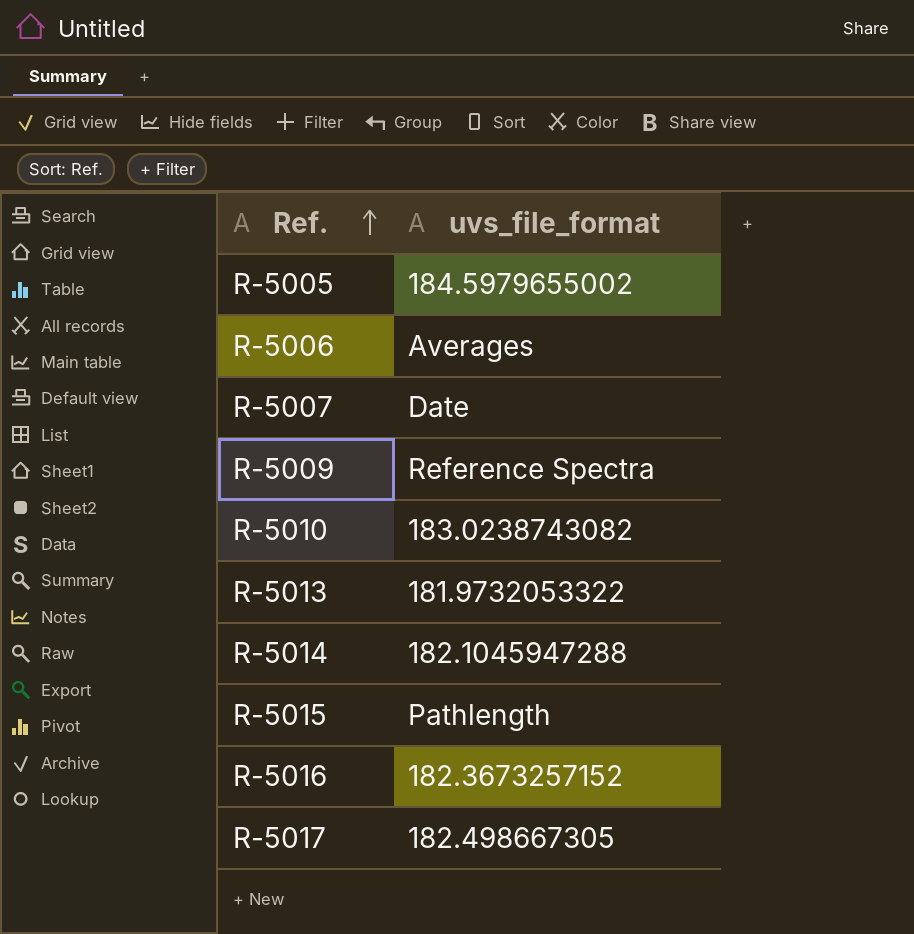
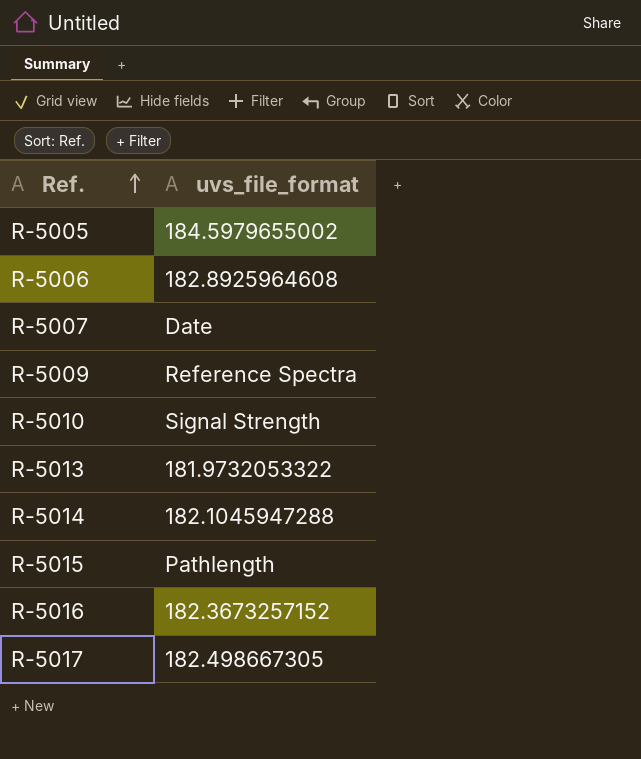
R-5006 | uvs_file_format: Averages -> 182.8925964608
R-5010 | uvs_file_format: 183.0238743082 -> Signal Strength

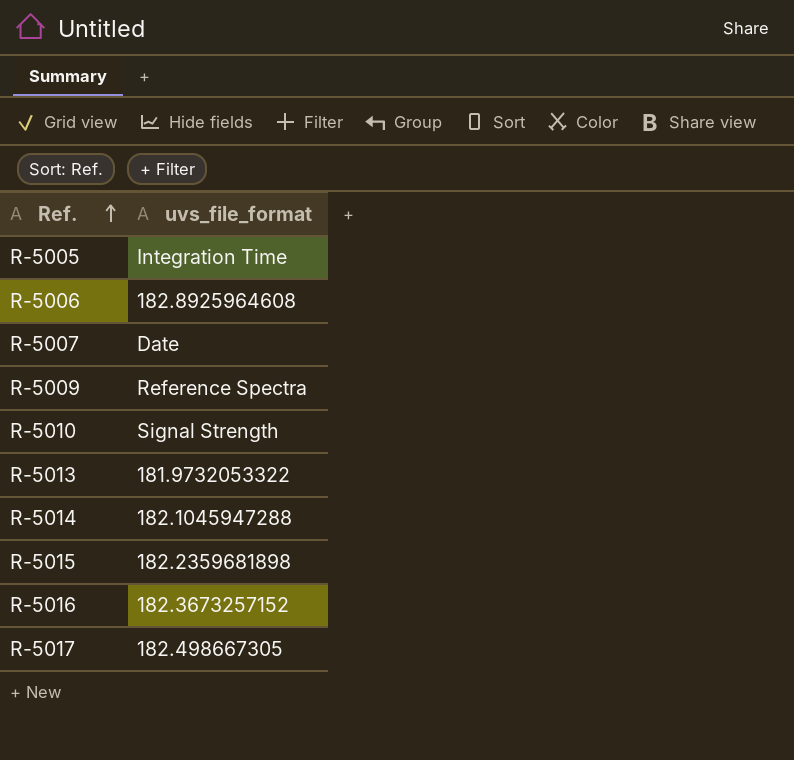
R-5005 | uvs_file_format: 184.5979655002 -> Integration Time
R-5015 | uvs_file_format: Pathlength -> 182.2359681898

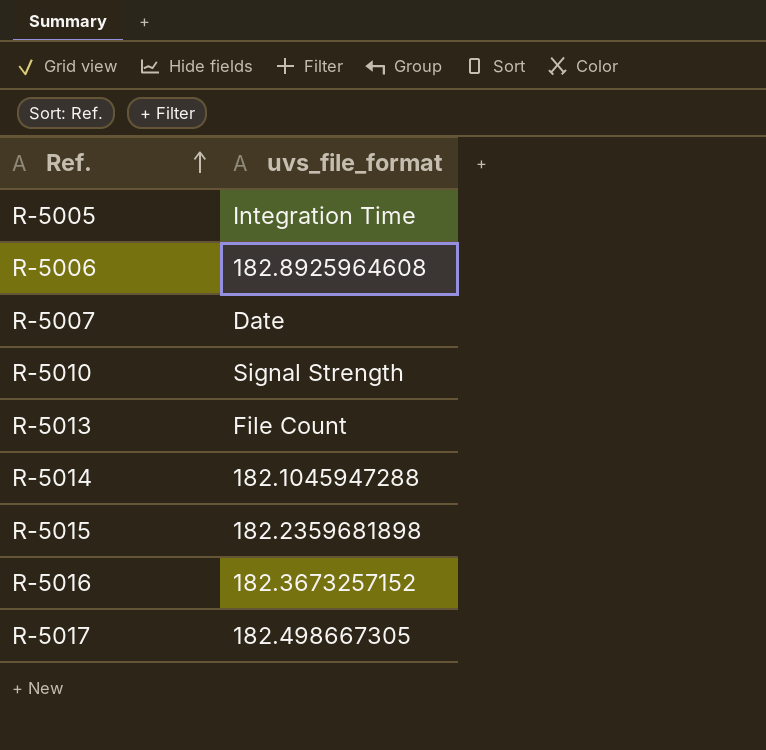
row R-5009: Reference Spectra -> none
R-5013 | uvs_file_format: 181.9732053322 -> File Count

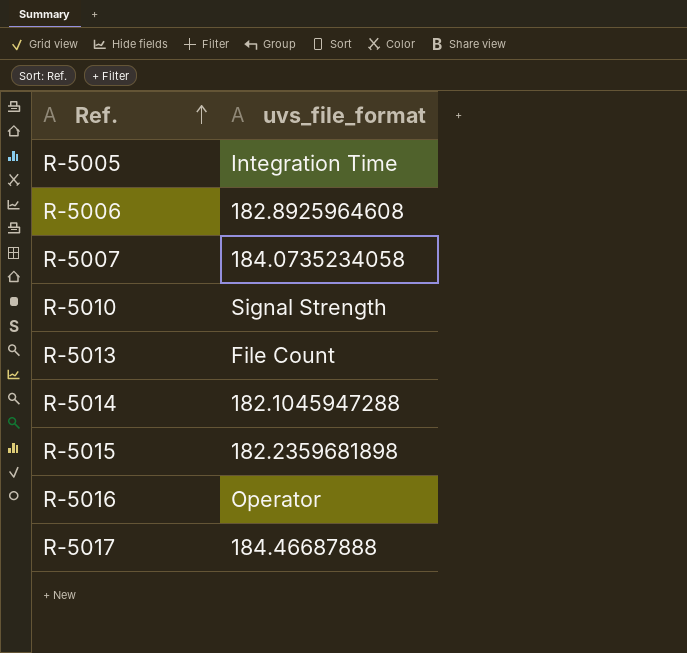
R-5007 | uvs_file_format: Date -> 184.0735234058
R-5016 | uvs_file_format: 182.3673257152 -> Operator
R-5017 | uvs_file_format: 182.498667305 -> 184.46687888

